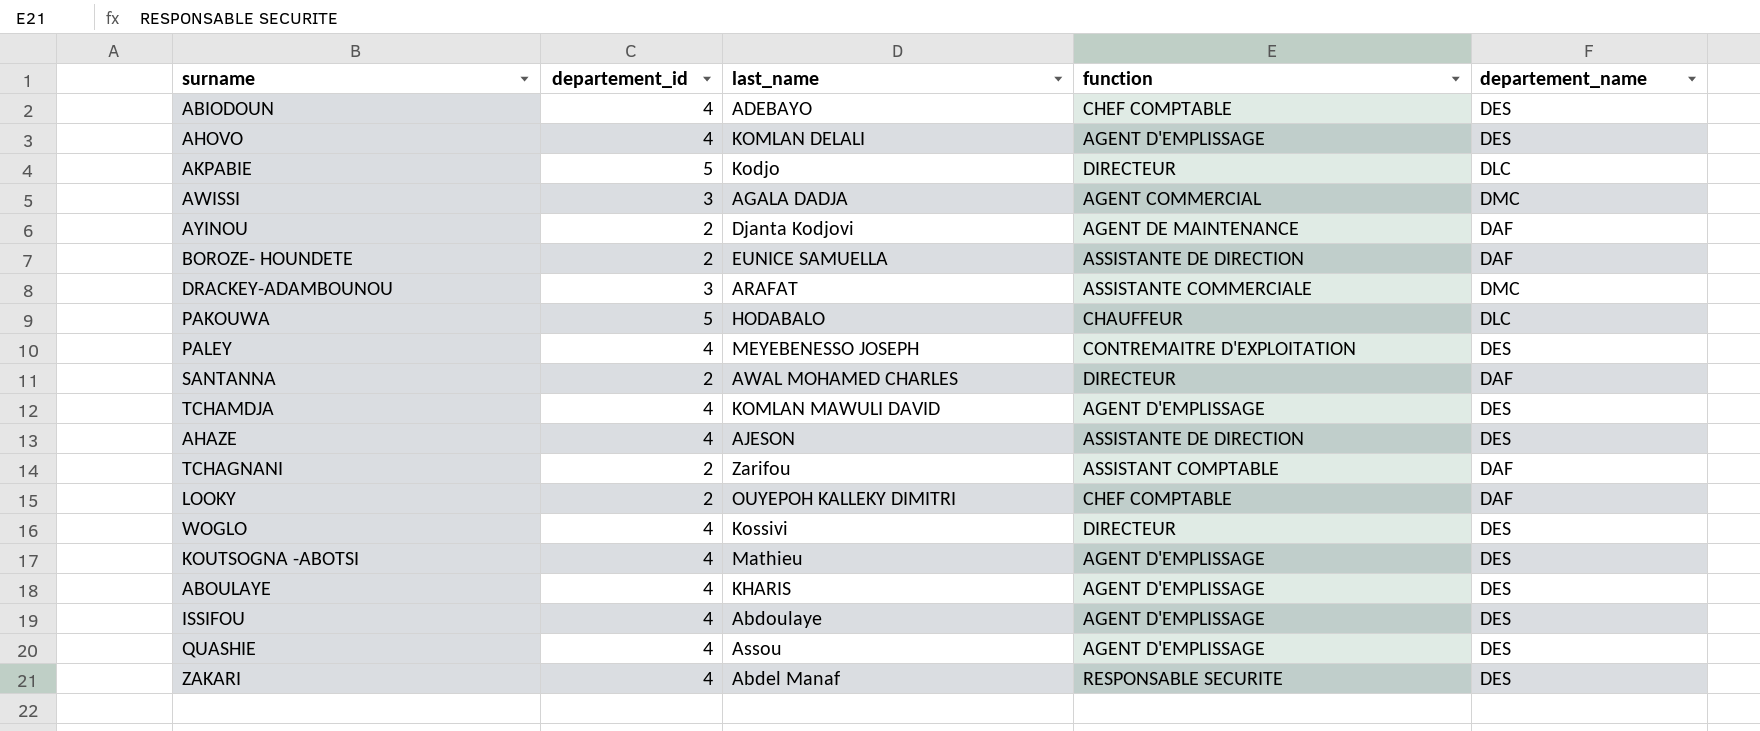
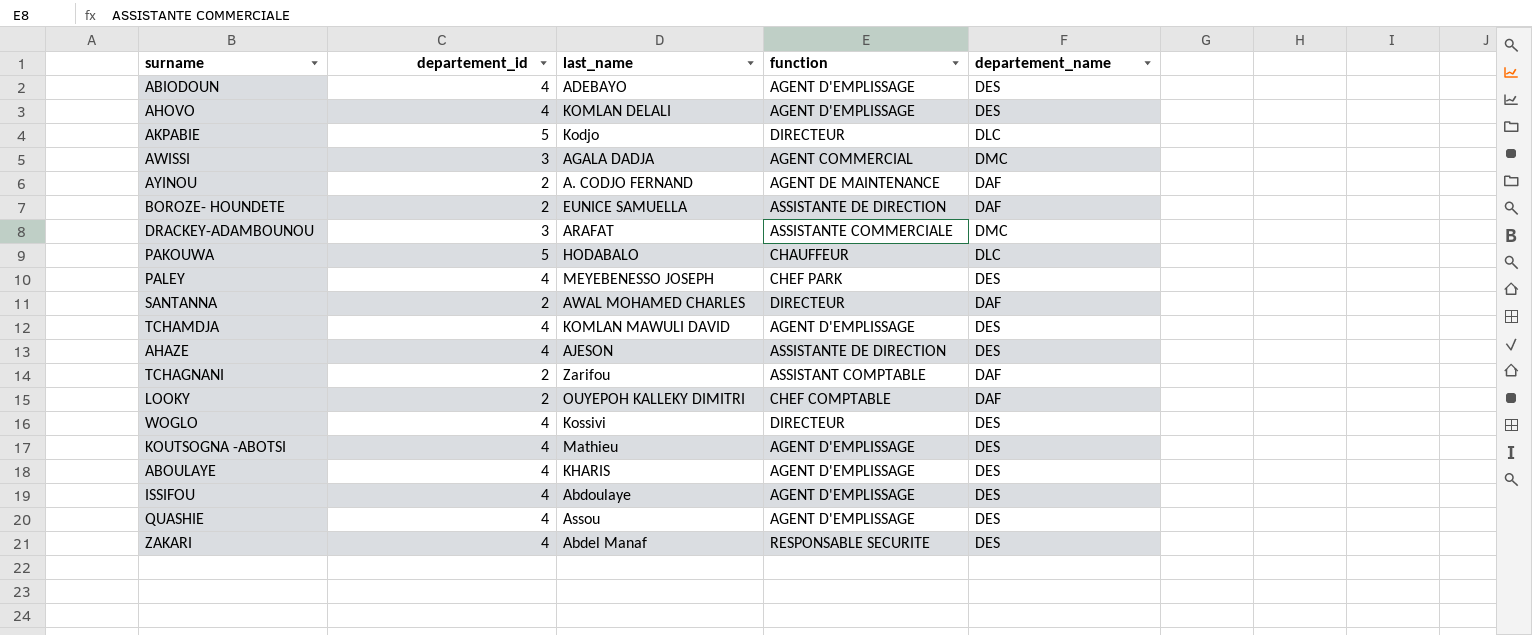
ABIODOUN | function: CHEF COMPTABLE -> AGENT D'EMPLISSAGE
AYINOU | last_name: Djanta Kodjovi -> A. CODJO FERNAND
PALEY | function: CONTREMAITRE D'EXPLOITATION -> CHEF PARK

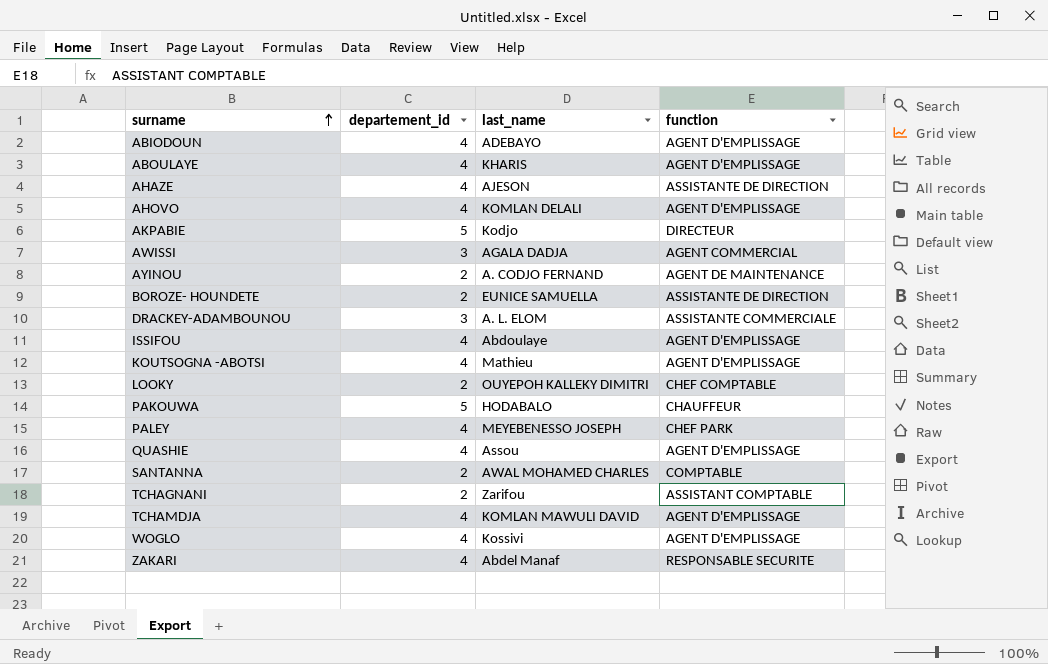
row order: none -> surname ascending
column departement_name | position: 5 -> none
DRACKEY-ADAMBOUNOU | last_name: ARAFAT -> A. L. ELOM
SANTANNA | function: DIRECTEUR -> COMPTABLE
WOGLO | function: DIRECTEUR -> AGENT D'EMPLISSAGE

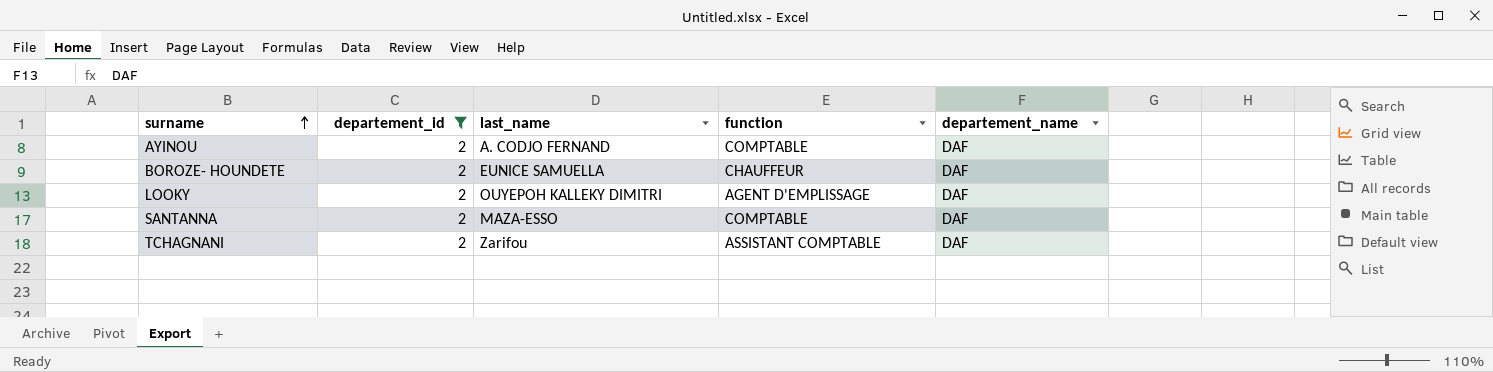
filter: none -> departement_id = 2
column departement_name | position: none -> 5
AYINOU | function: AGENT DE MAINTENANCE -> COMPTABLE
BOROZE- HOUNDETE | function: ASSISTANTE DE DIRECTION -> CHAUFFEUR
LOOKY | function: CHEF COMPTABLE -> AGENT D'EMPLISSAGE
SANTANNA | last_name: AWAL MOHAMED CHARLES -> MAZA-ESSO

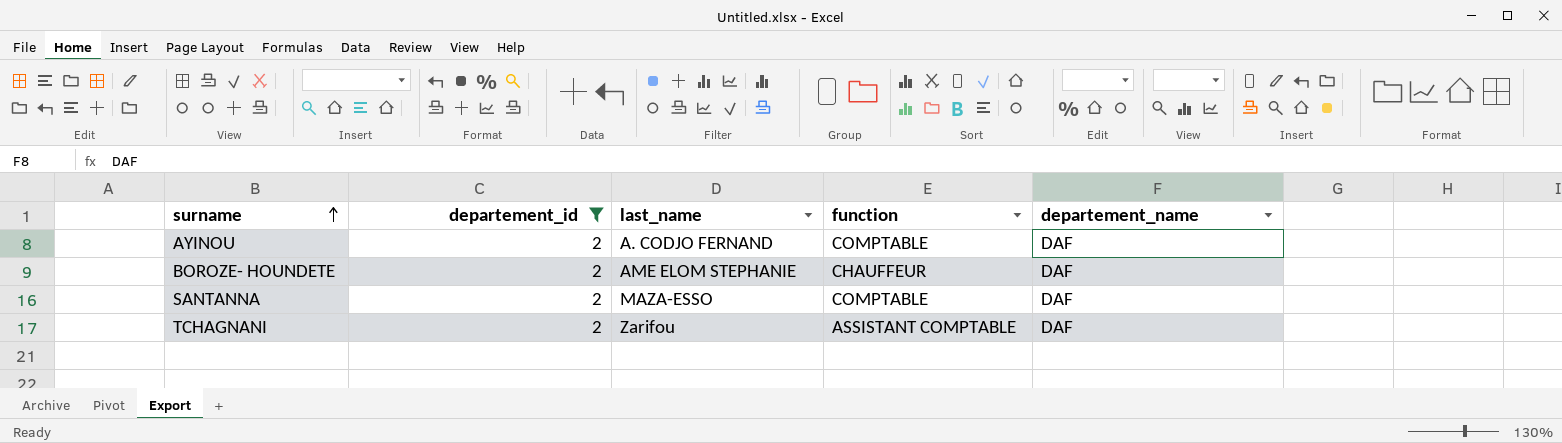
row LOOKY: 2 | OUYEPOH KALLEKY DIMITRI | AGENT D'EMPLISSAGE | DAF -> none
BOROZE- HOUNDETE | last_name: EUNICE SAMUELLA -> AME ELOM STEPHANIE

